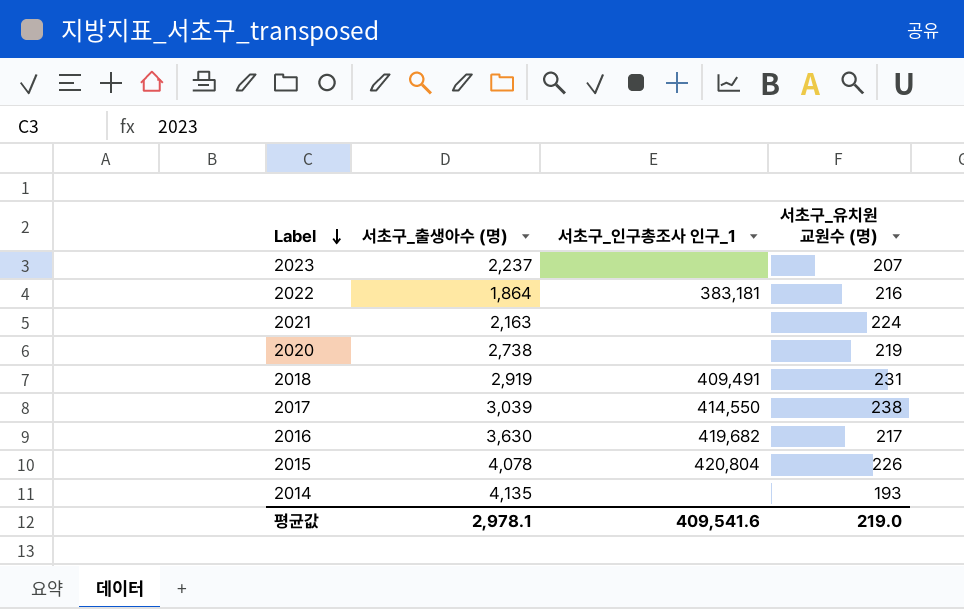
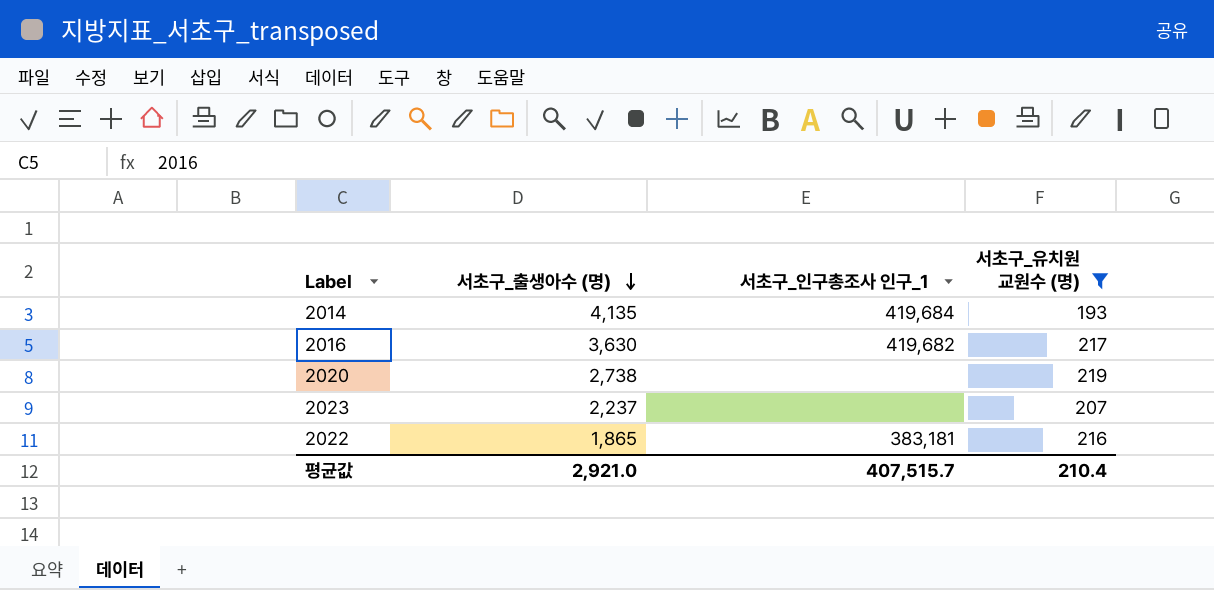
filter: none -> 서초구_유치원 교원수 (명) <= 219
row order: Label descending -> 서초구_출생아수 (명) descending
2014 | 서초구_인구총조사 인구_1: none -> 419,684
2022 | 서초구_출생아수 (명): 1,864 -> 1,865
평균값 | 서초구_출생아수 (명): 2,978.1 -> 2,921.0
평균값 | 서초구_인구총조사 인구_1: 409,541.6 -> 407,515.7
평균값 | 서초구_유치원 교원수 (명): 219.0 -> 210.4

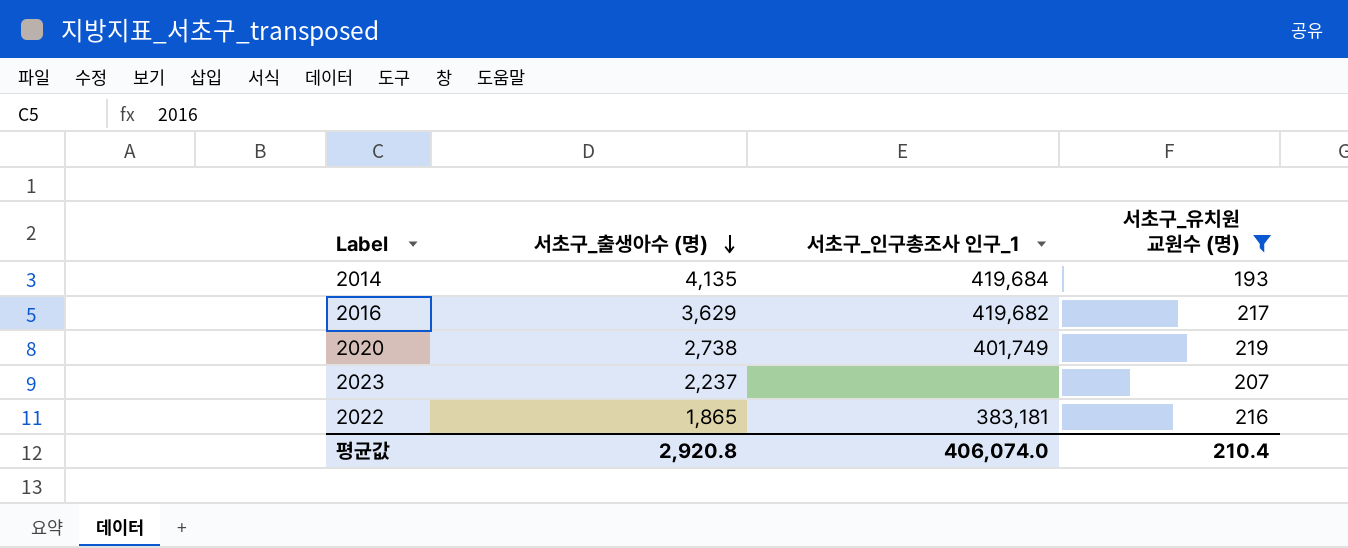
2016 | 서초구_출생아수 (명): 3,630 -> 3,629
2020 | 서초구_인구총조사 인구_1: none -> 401,749
평균값 | 서초구_출생아수 (명): 2,921.0 -> 2,920.8
평균값 | 서초구_인구총조사 인구_1: 407,515.7 -> 406,074.0

